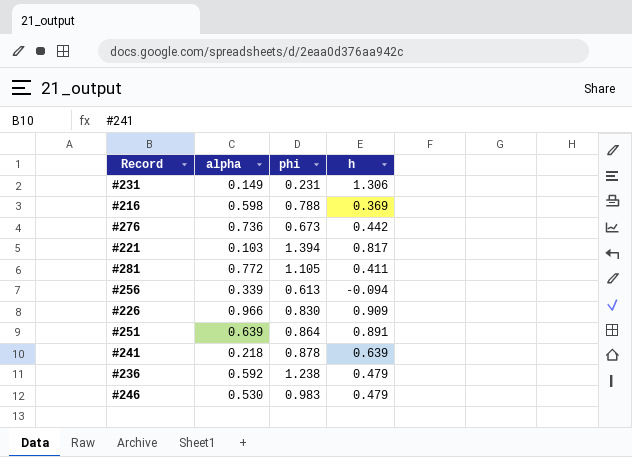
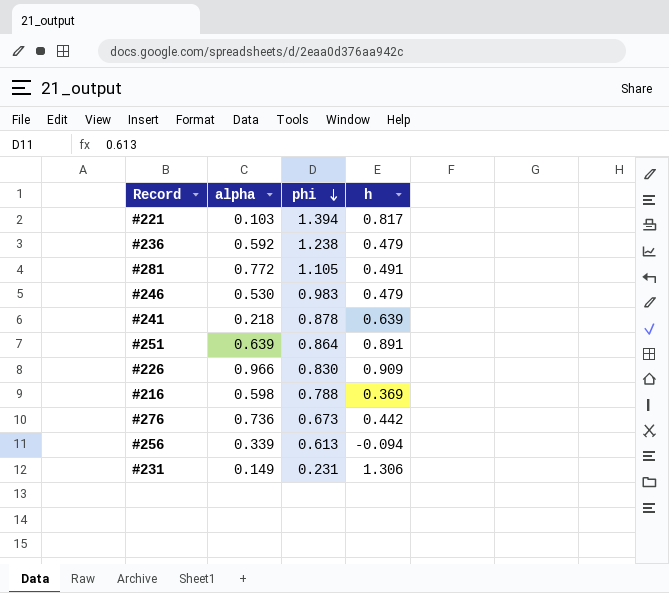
row order: none -> phi descending
#281 | h: 0.411 -> 0.491

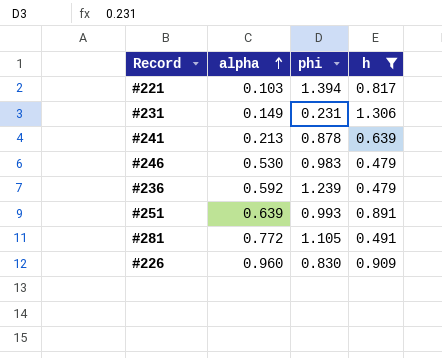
filter: none -> h >= 0.479
row order: phi descending -> alpha ascending
#241 | alpha: 0.218 -> 0.213
#236 | phi: 1.238 -> 1.239
#251 | phi: 0.864 -> 0.993
#226 | alpha: 0.966 -> 0.960

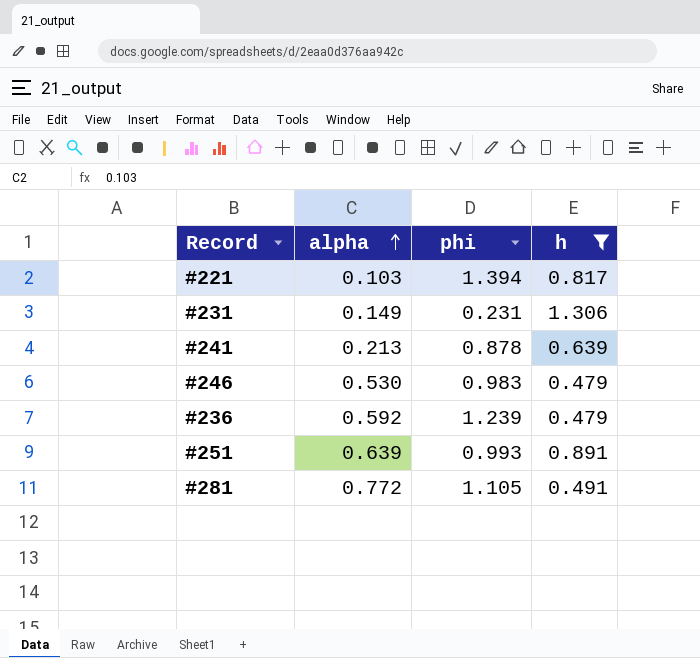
row #226: 0.960 | 0.830 | 0.909 -> none

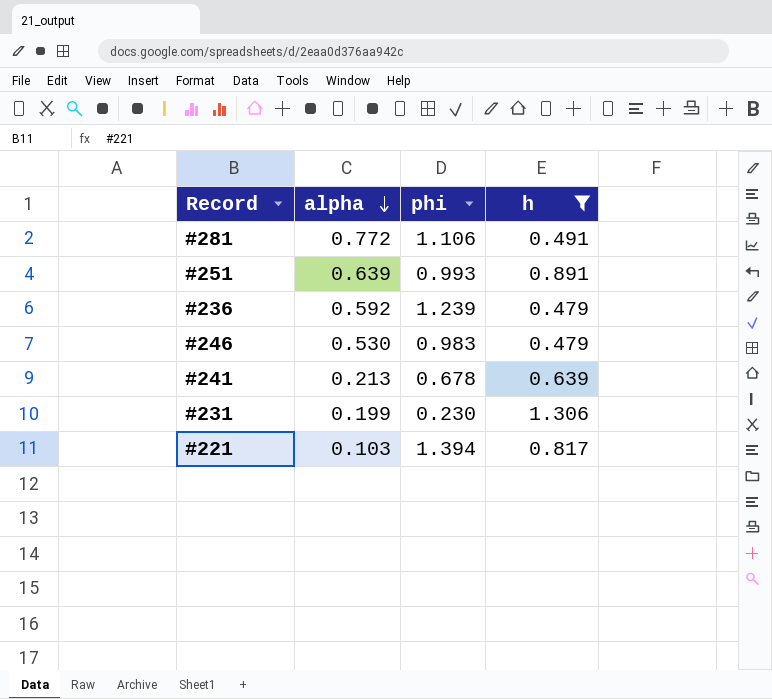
row order: alpha ascending -> alpha descending
#281 | phi: 1.105 -> 1.106
#241 | phi: 0.878 -> 0.678
#231 | alpha: 0.149 -> 0.199
#231 | phi: 0.231 -> 0.230

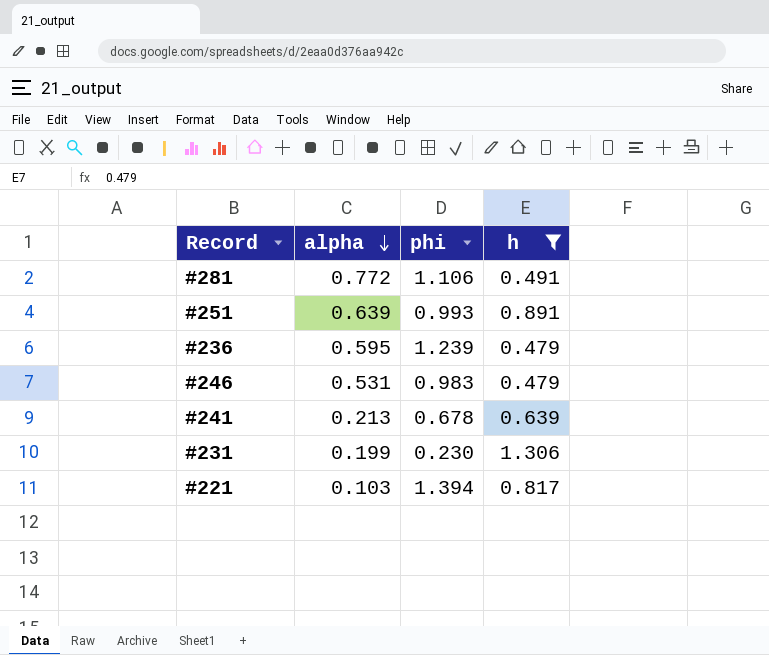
#236 | alpha: 0.592 -> 0.595
#246 | alpha: 0.530 -> 0.531

